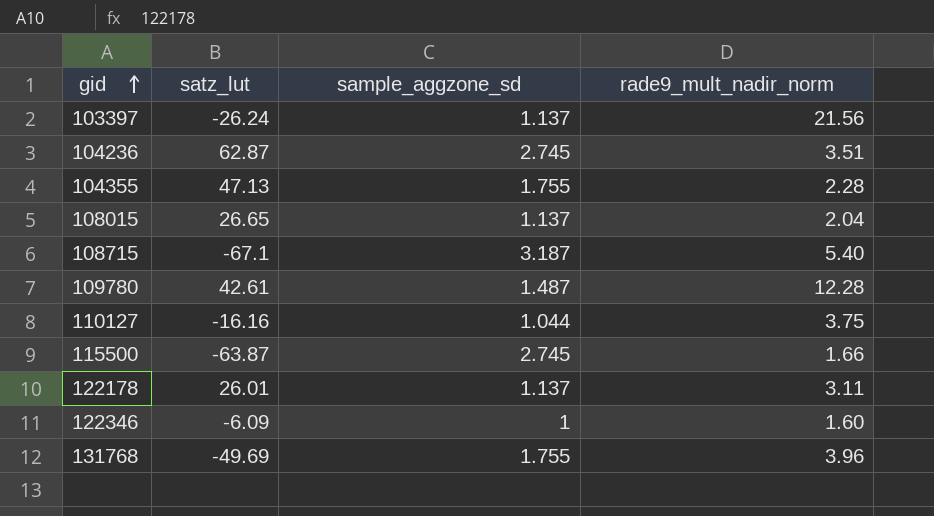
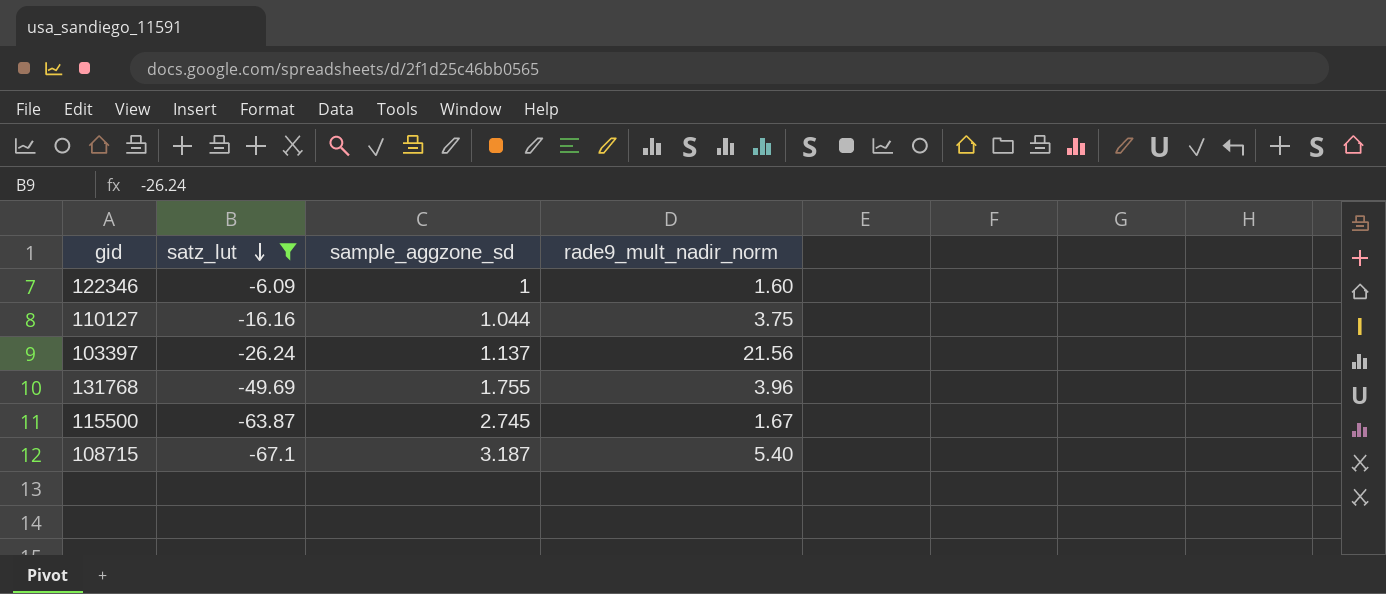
filter: none -> satz_lut <= -6.09
row order: gid ascending -> satz_lut descending
115500 | rade9_mult_nadir_norm: 1.66 -> 1.67

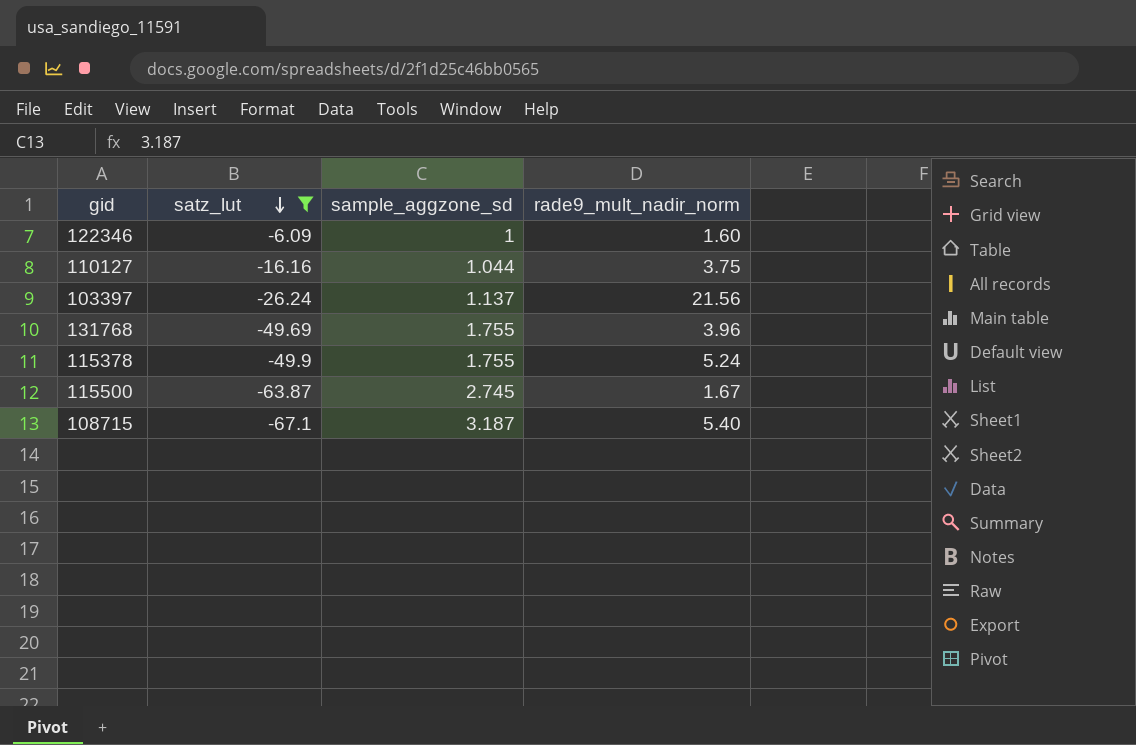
row 115378: none -> -49.9 | 1.755 | 5.24

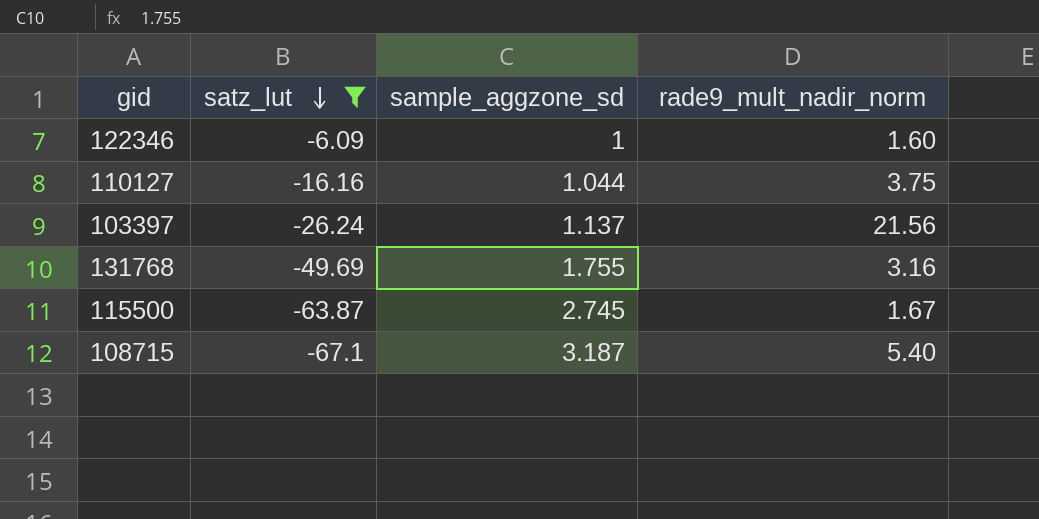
row 115378: -49.9 | 1.755 | 5.24 -> none
131768 | rade9_mult_nadir_norm: 3.96 -> 3.16

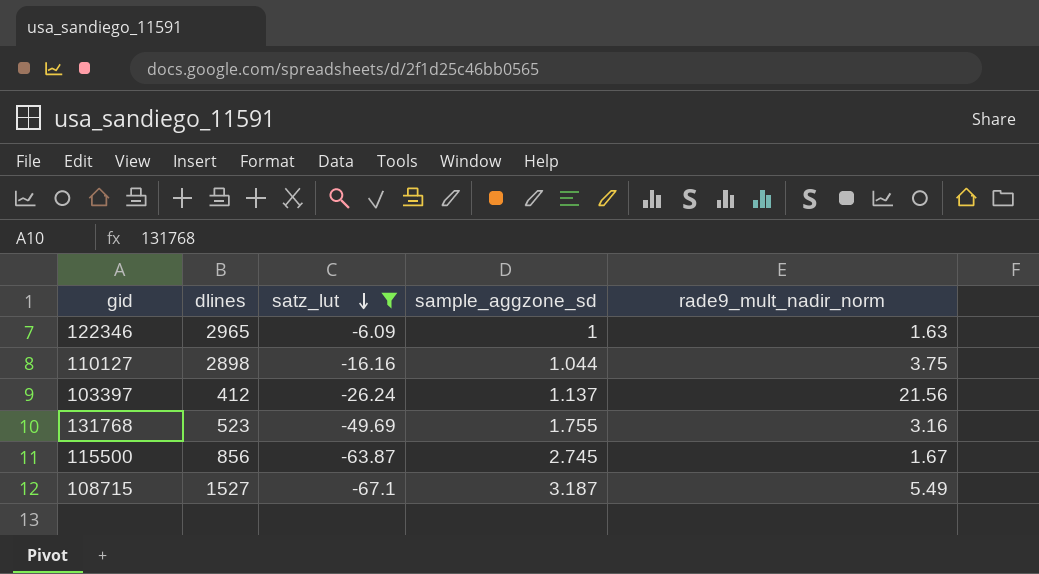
column dlines | position: none -> 2
122346 | rade9_mult_nadir_norm: 1.60 -> 1.63
108715 | rade9_mult_nadir_norm: 5.40 -> 5.49

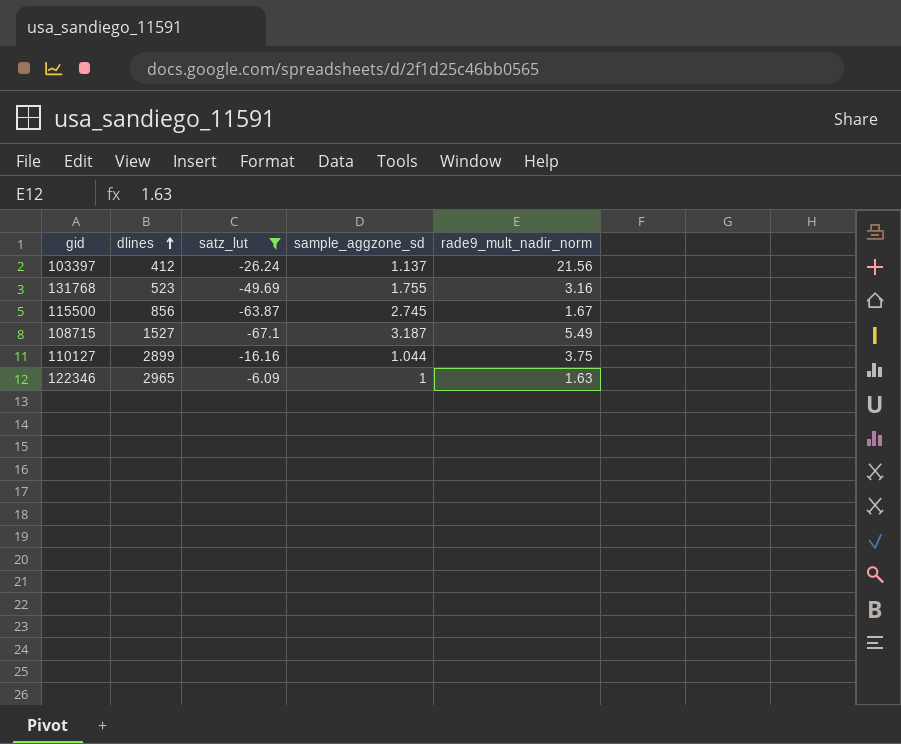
row order: satz_lut descending -> dlines ascending
110127 | dlines: 2898 -> 2899

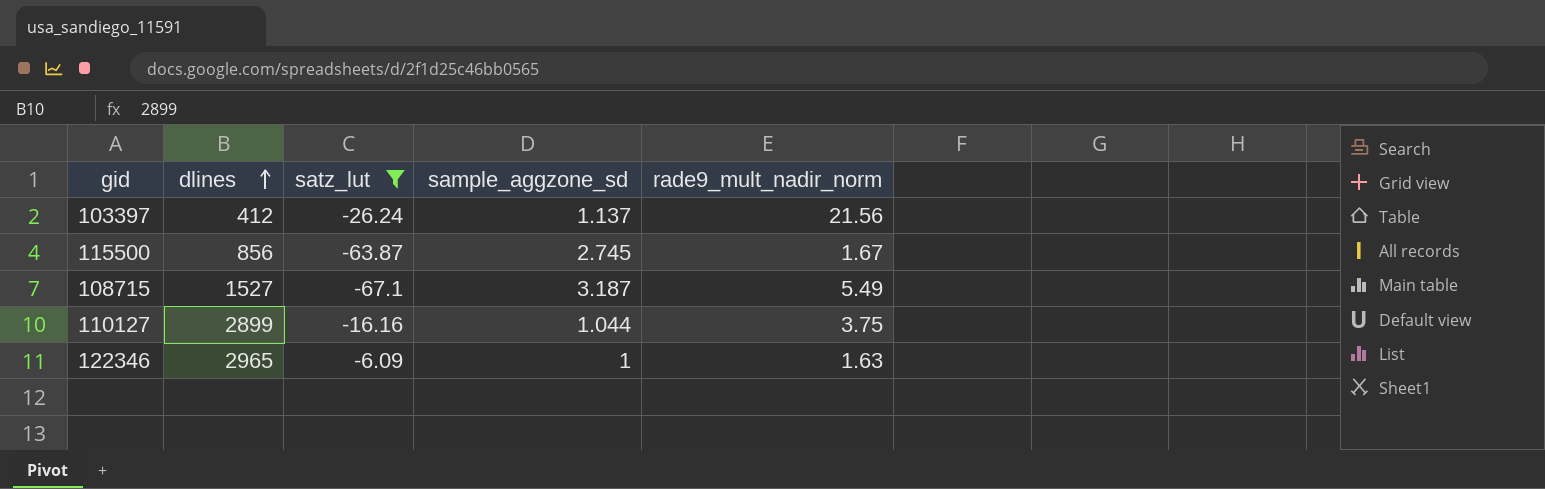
row 131768: 523 | -49.69 | 1.755 | 3.16 -> none

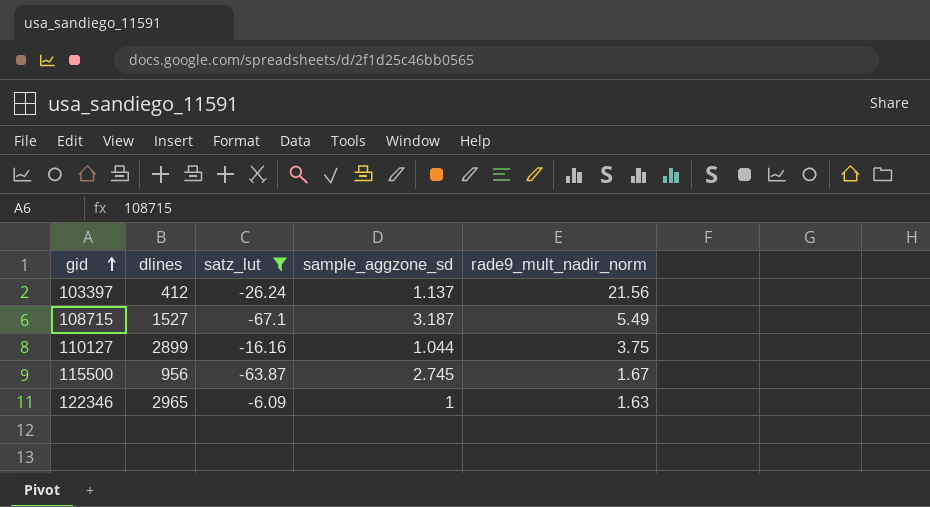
row order: dlines ascending -> gid ascending
115500 | dlines: 856 -> 956

